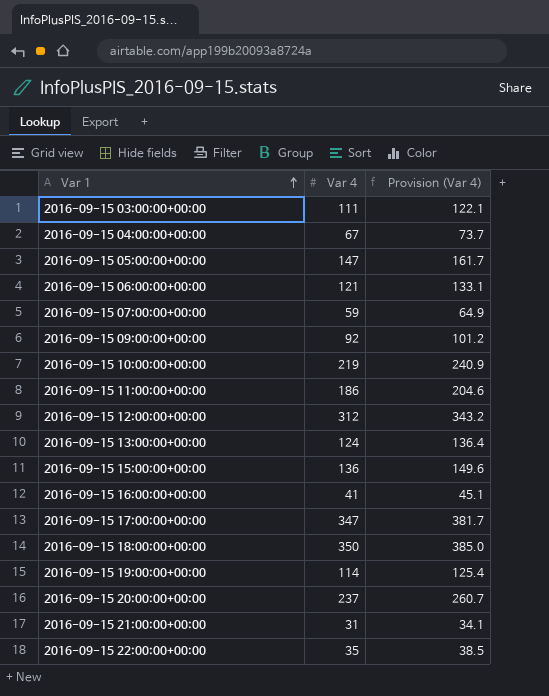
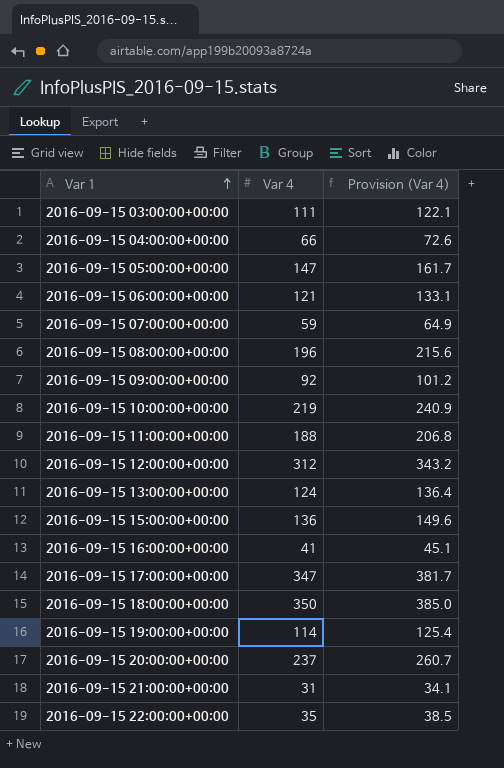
2016-09-15 04:00:00+00:00 | Var 4: 67 -> 66
2016-09-15 04:00:00+00:00 | Provision (Var 4): 73.7 -> 72.6
row 2016-09-15 08:00:00+00:00: none -> 196 | 215.6
2016-09-15 11:00:00+00:00 | Var 4: 186 -> 188
2016-09-15 11:00:00+00:00 | Provision (Var 4): 204.6 -> 206.8

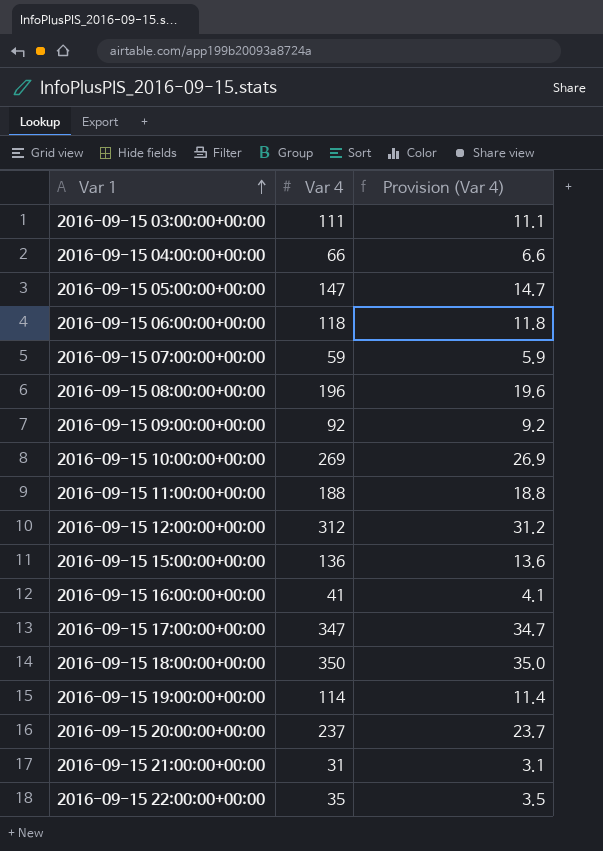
column Provision (Var 4) | formula: [Var 4] * 1.1 -> [Var 4] * 0.1
row 2016-09-15 13:00:00+00:00: 124 | 136.4 -> none
2016-09-15 06:00:00+00:00 | Var 4: 121 -> 118
2016-09-15 10:00:00+00:00 | Var 4: 219 -> 269

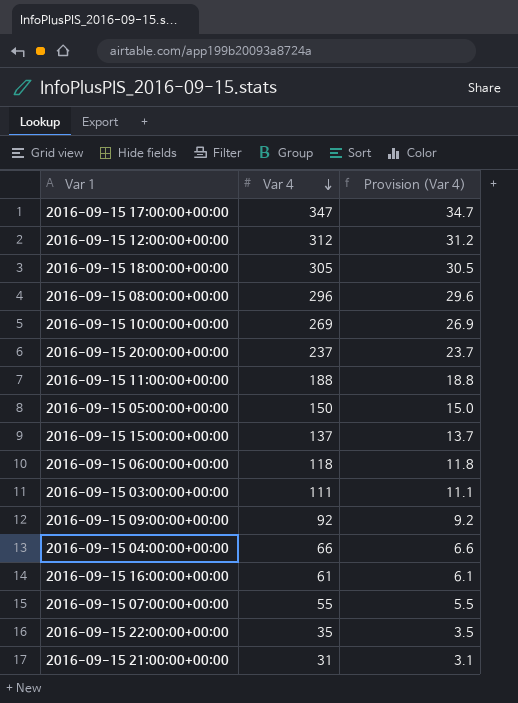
row order: Var 1 ascending -> Var 4 descending
row 2016-09-15 19:00:00+00:00: 114 | 11.4 -> none
2016-09-15 18:00:00+00:00 | Var 4: 350 -> 305
2016-09-15 18:00:00+00:00 | Provision (Var 4): 35.0 -> 30.5
2016-09-15 08:00:00+00:00 | Var 4: 196 -> 296
2016-09-15 08:00:00+00:00 | Provision (Var 4): 19.6 -> 29.6
2016-09-15 05:00:00+00:00 | Var 4: 147 -> 150
2016-09-15 05:00:00+00:00 | Provision (Var 4): 14.7 -> 15.0
2016-09-15 15:00:00+00:00 | Var 4: 136 -> 137
2016-09-15 15:00:00+00:00 | Provision (Var 4): 13.6 -> 13.7
2016-09-15 16:00:00+00:00 | Var 4: 41 -> 61
2016-09-15 16:00:00+00:00 | Provision (Var 4): 4.1 -> 6.1
2016-09-15 07:00:00+00:00 | Var 4: 59 -> 55
2016-09-15 07:00:00+00:00 | Provision (Var 4): 5.9 -> 5.5

